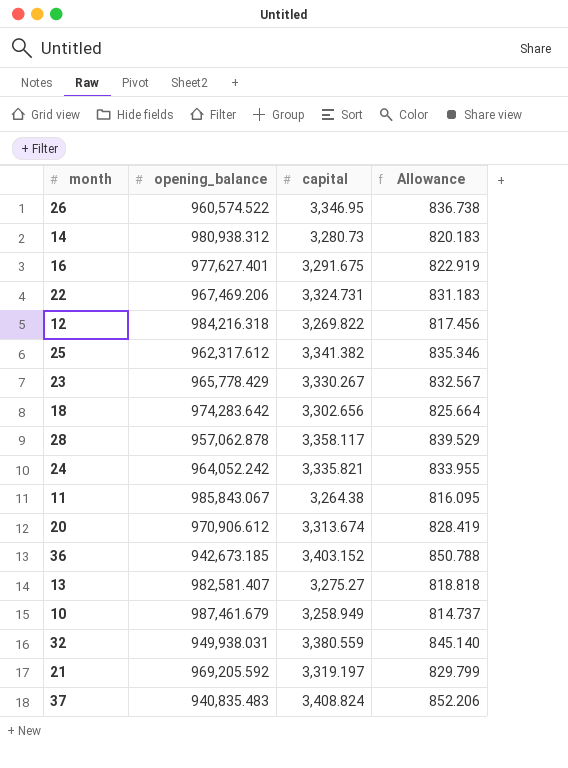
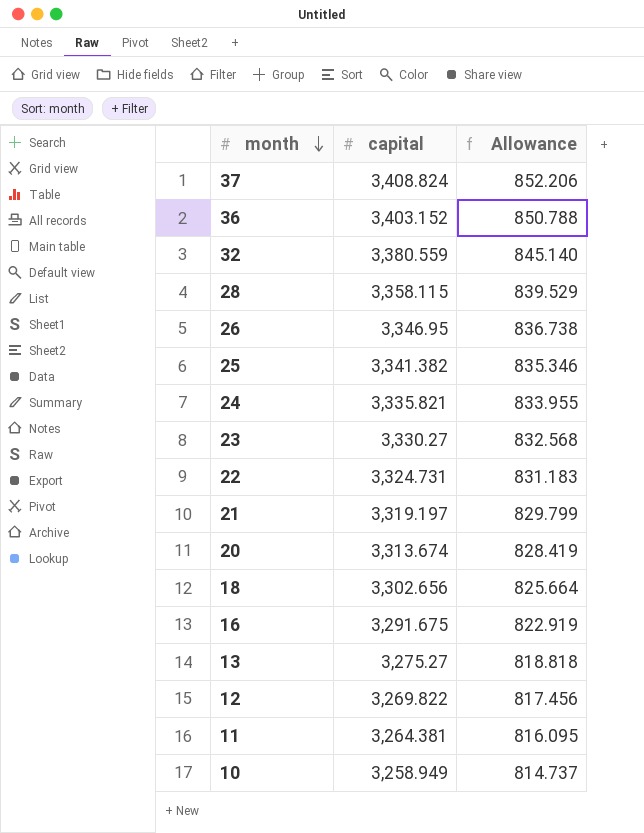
row order: none -> month descending
column opening_balance | position: 2 -> none
row 14: 980,938.312 | 3,280.73 | 820.183 -> none
28 | capital: 3,358.117 -> 3,358.115
23 | capital: 3,330.267 -> 3,330.27
23 | Allowance: 832.567 -> 832.568
11 | capital: 3,264.38 -> 3,264.381

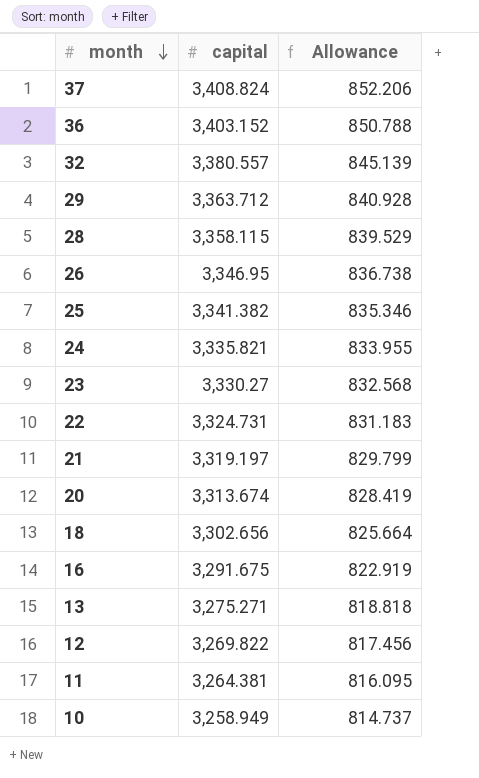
32 | capital: 3,380.559 -> 3,380.557
32 | Allowance: 845.140 -> 845.139
row 29: none -> 3,363.712 | 840.928
13 | capital: 3,275.27 -> 3,275.271

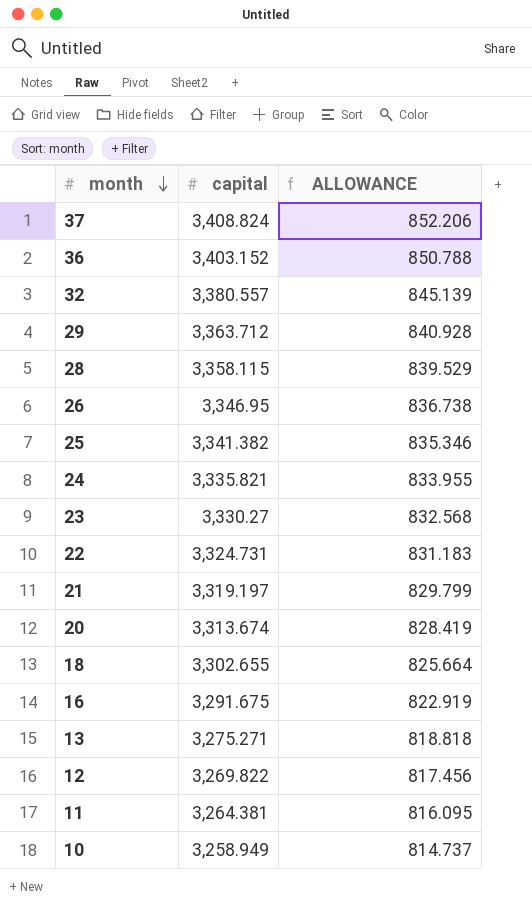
column name: Allowance -> ALLOWANCE
18 | capital: 3,302.656 -> 3,302.655

